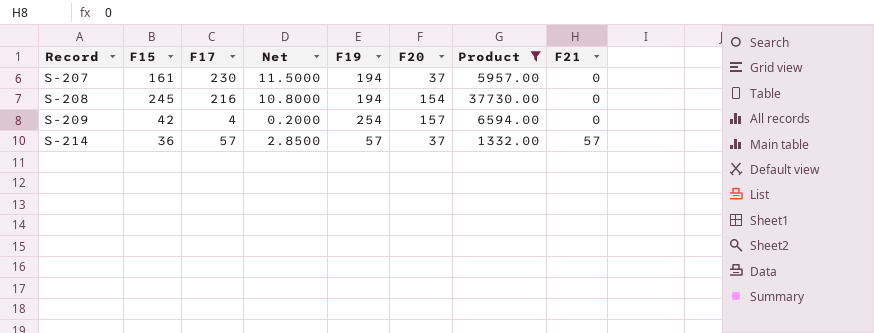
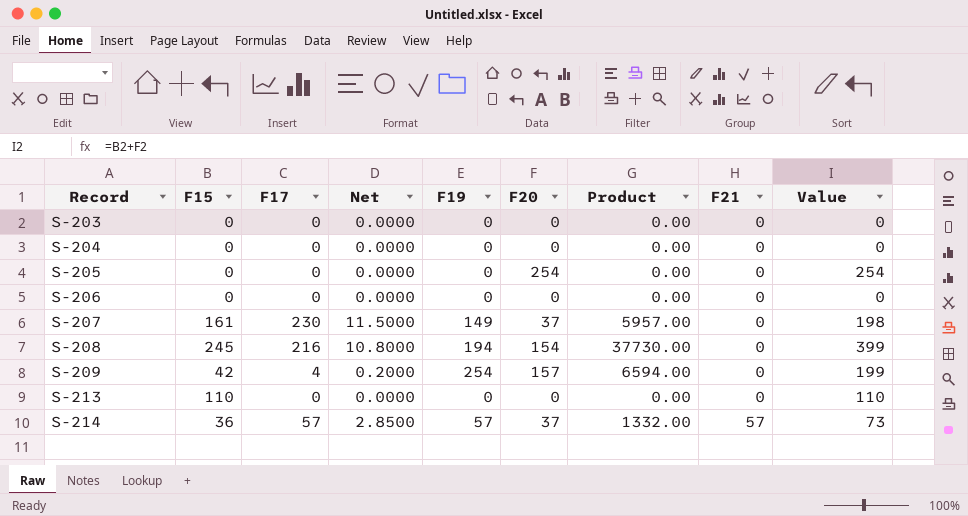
filter: Product != 0.00 -> none
column Value | formula: none -> [F15] + [F20]
S-207 | F19: 194 -> 149

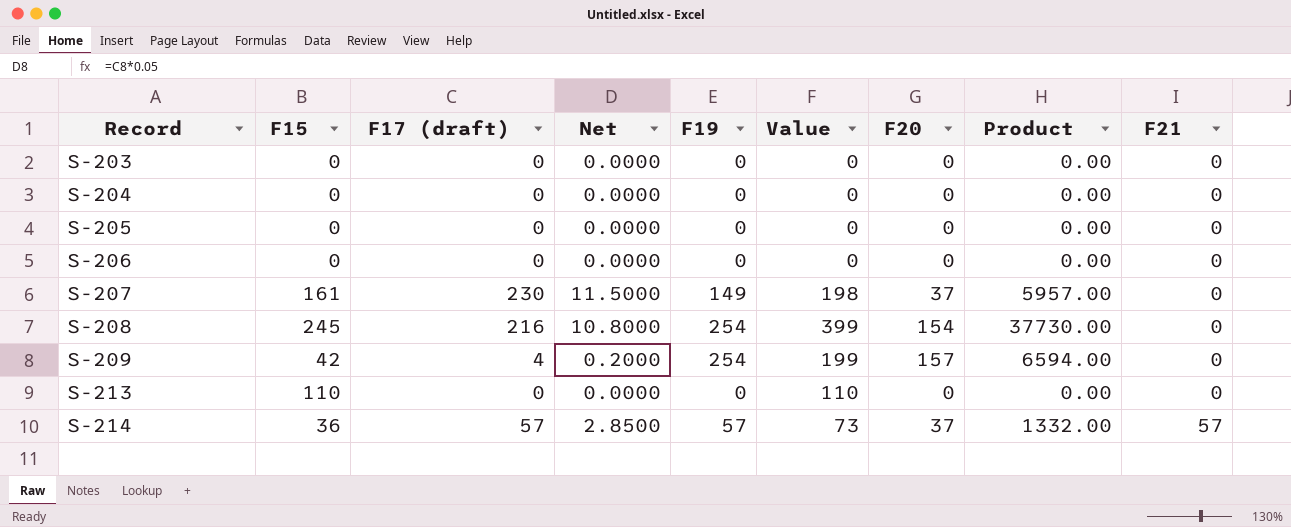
column name: F17 -> F17 (draft)
column Value | position: 9 -> 6
S-205 | Value: 254 -> 0
S-205 | F20: 254 -> 0
S-208 | F19: 194 -> 254

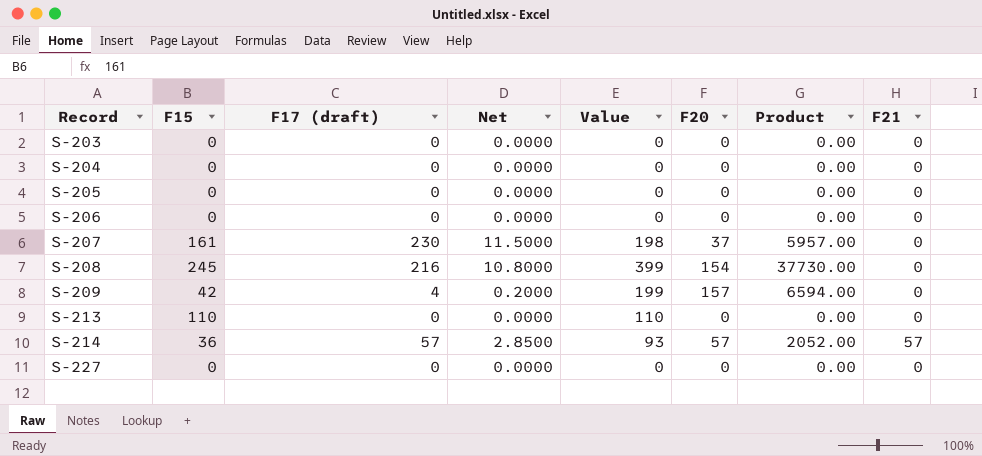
column F19 | position: 5 -> none
S-214 | Value: 73 -> 93
S-214 | F20: 37 -> 57
S-214 | Product: 1332.00 -> 2052.00
row S-227: none -> 0 | 0 | 0.0000 | 0 | 0 | 0.00 | 0

